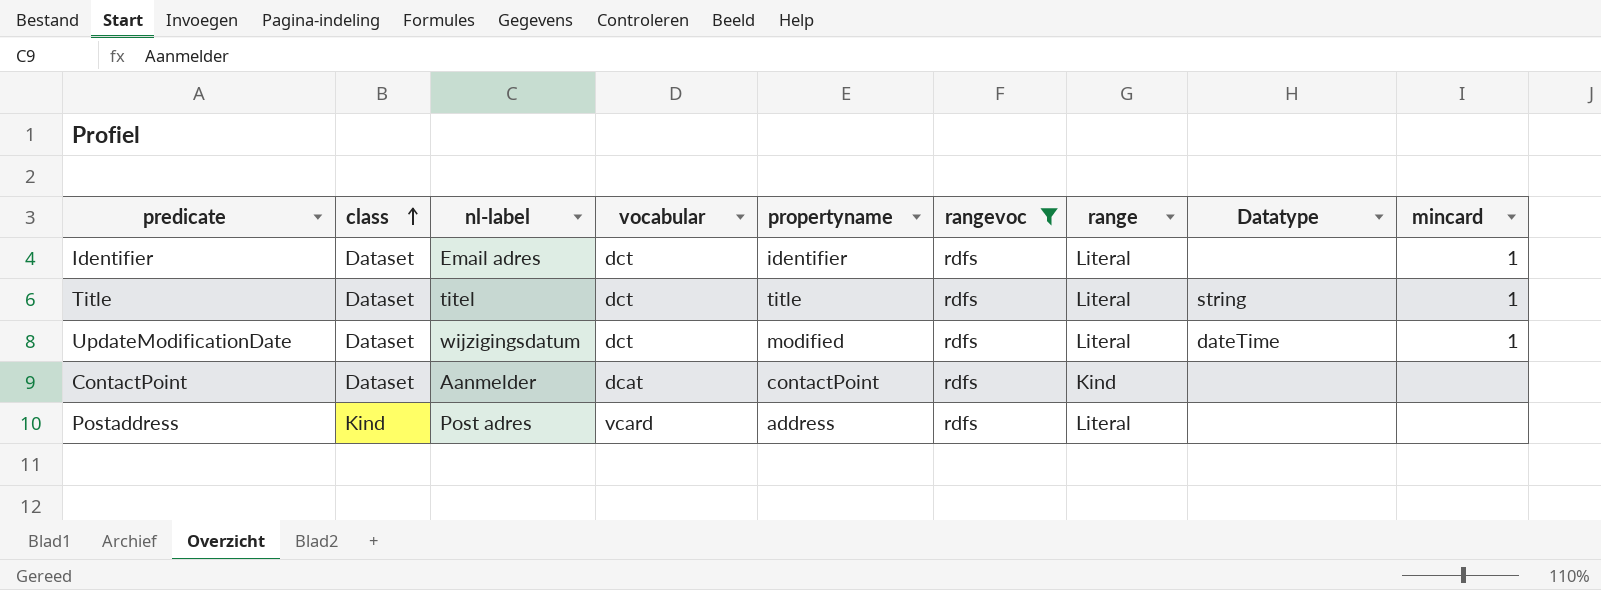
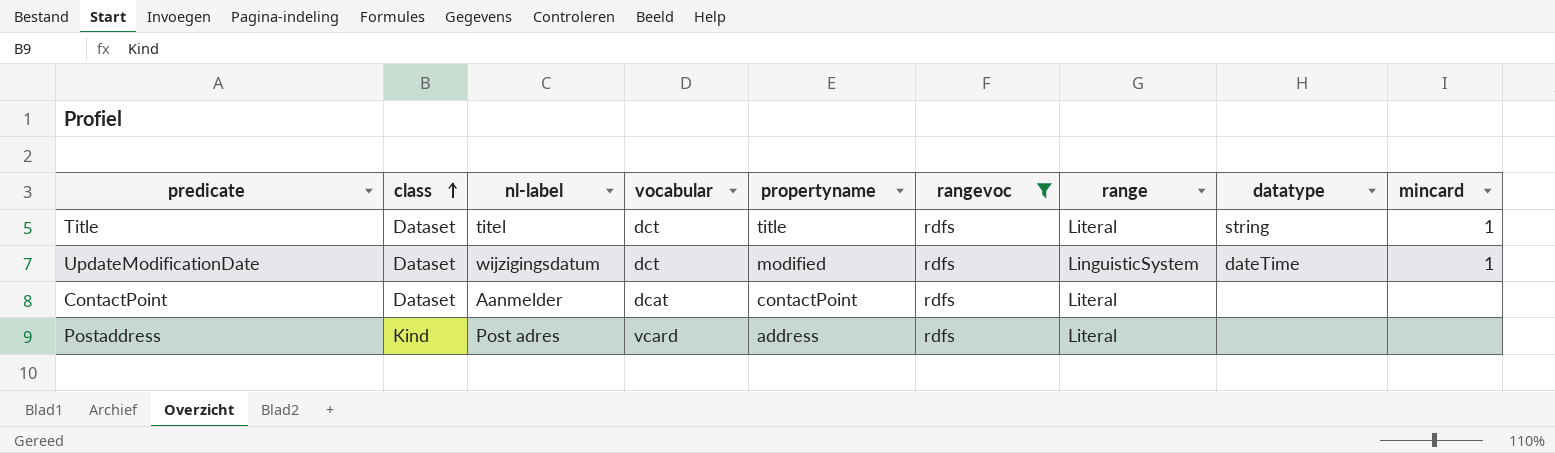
column name: Datatype -> datatype
row Identifier: Dataset | Email adres | dct | identifier | rdfs | Literal | none | 1 -> none
UpdateModificationDate | range: Literal -> LinguisticSystem
ContactPoint | range: Kind -> Literal

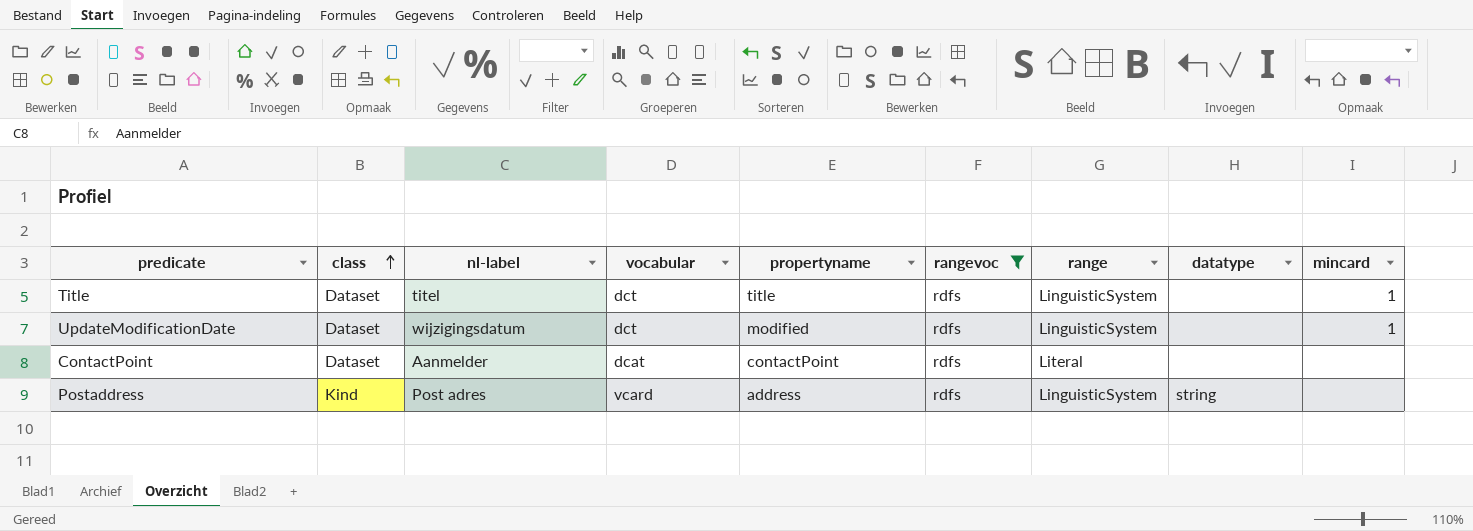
Title | range: Literal -> LinguisticSystem
Title | datatype: string -> none
UpdateModificationDate | datatype: dateTime -> none
Postaddress | range: Literal -> LinguisticSystem
Postaddress | datatype: none -> string

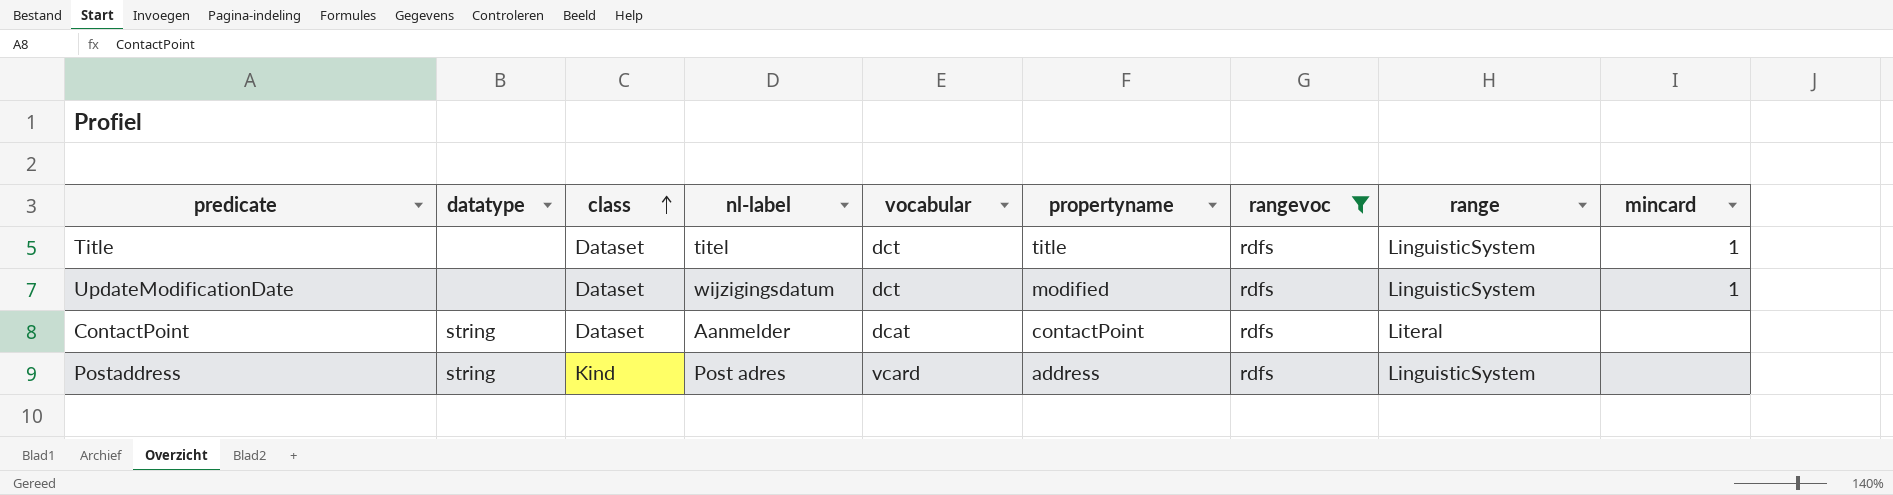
column datatype | position: 8 -> 2
ContactPoint | datatype: none -> string

